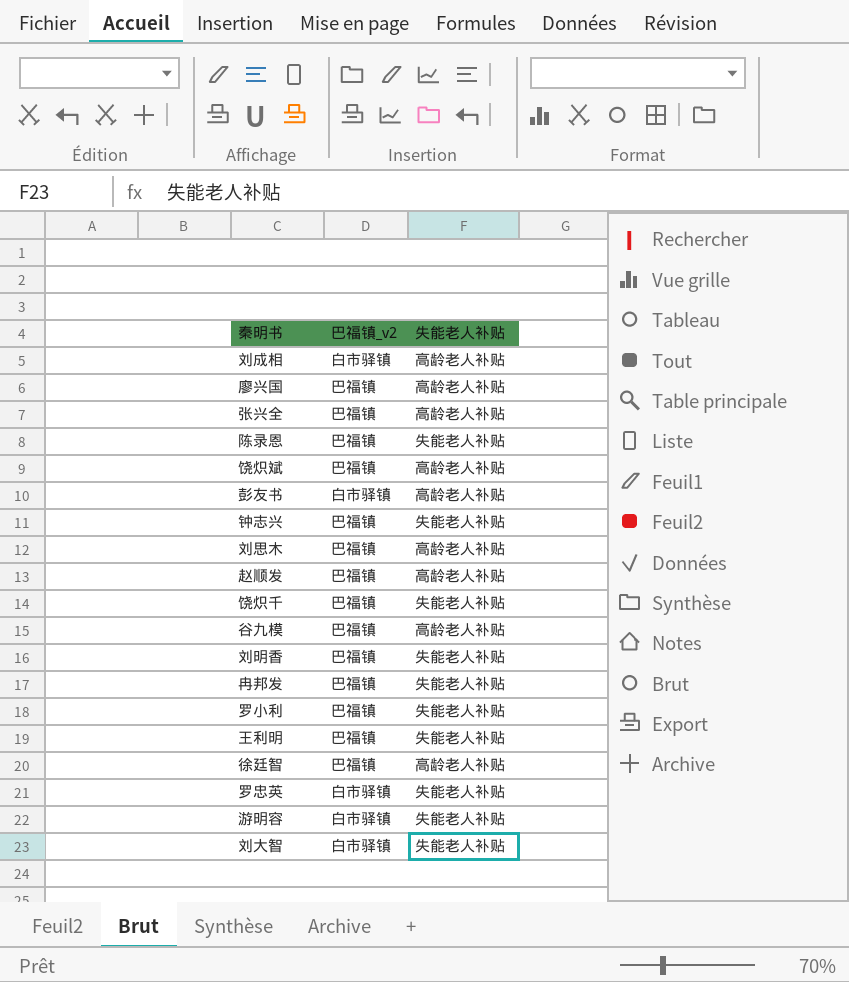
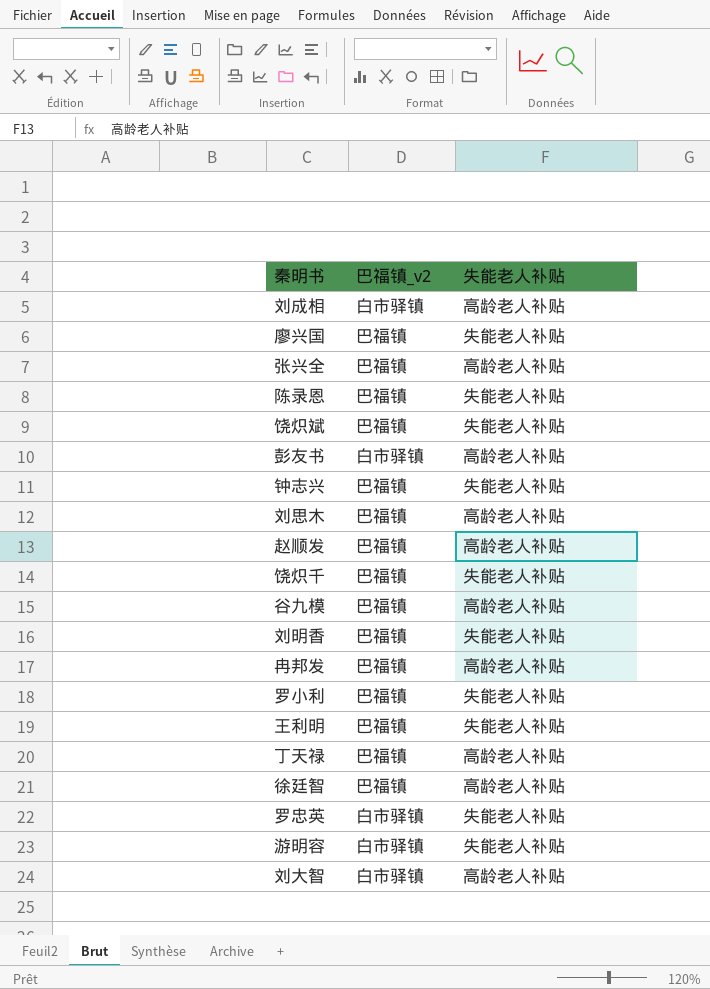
廖兴国 | 失能老人补贴: 高龄老人补贴 -> 失能老人补贴
饶炽斌 | 失能老人补贴: 高龄老人补贴 -> 失能老人补贴
冉邦发 | 失能老人补贴: 失能老人补贴 -> 高龄老人补贴
row 丁天禄: none -> 巴福镇 | 高龄老人补贴
刘大智 | 失能老人补贴: 失能老人补贴 -> 高龄老人补贴

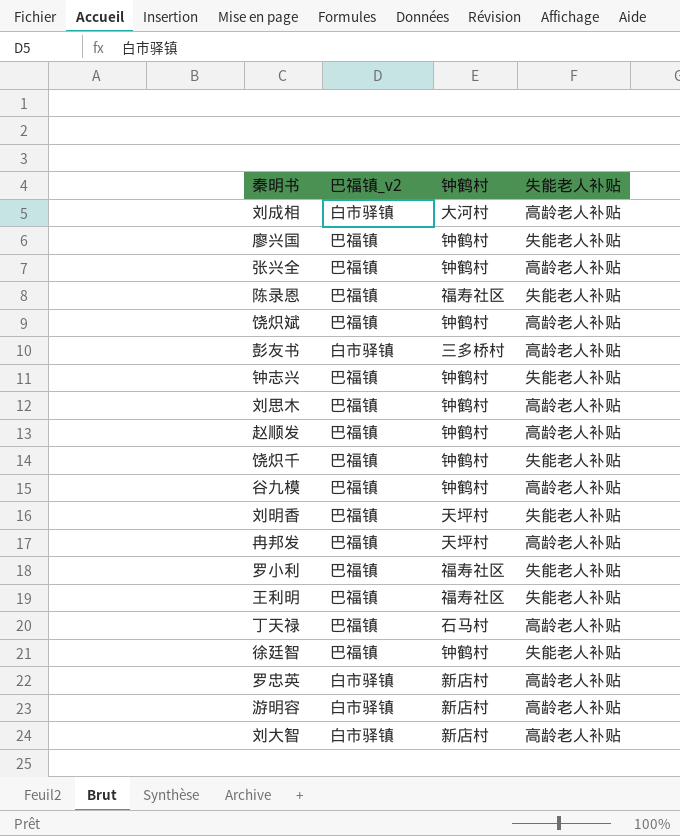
column 钟鹤村 | position: none -> 3
饶炽斌 | 失能老人补贴: 失能老人补贴 -> 高龄老人补贴
徐廷智 | 失能老人补贴: 高龄老人补贴 -> 失能老人补贴
罗忠英 | 失能老人补贴: 失能老人补贴 -> 高龄老人补贴
游明容 | 失能老人补贴: 失能老人补贴 -> 高龄老人补贴

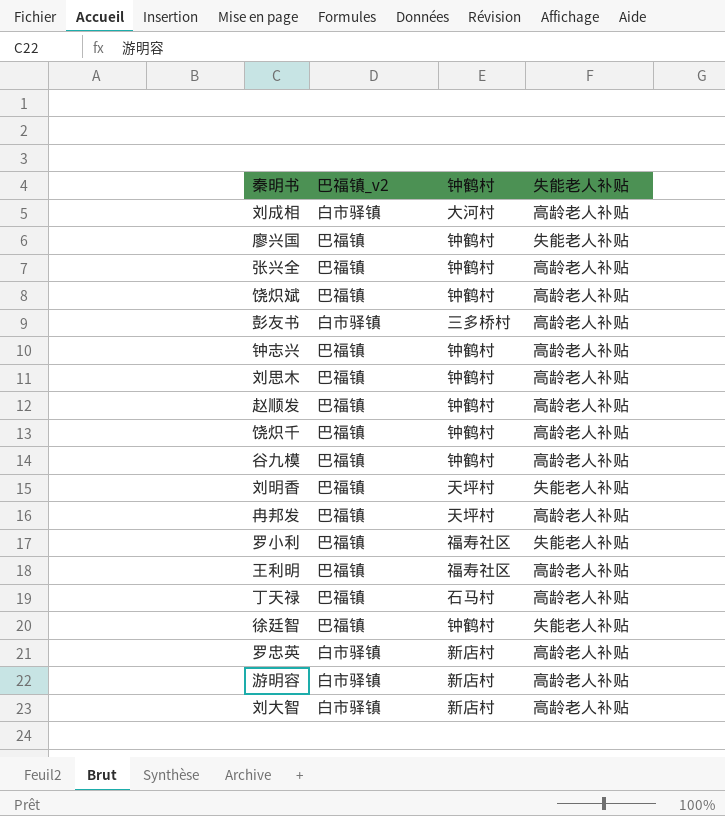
row 陈录恩: 巴福镇 | 福寿社区 | 失能老人补贴 -> none
钟志兴 | 失能老人补贴: 失能老人补贴 -> 高龄老人补贴
饶炽千 | 失能老人补贴: 失能老人补贴 -> 高龄老人补贴
王利明 | 失能老人补贴: 失能老人补贴 -> 高龄老人补贴

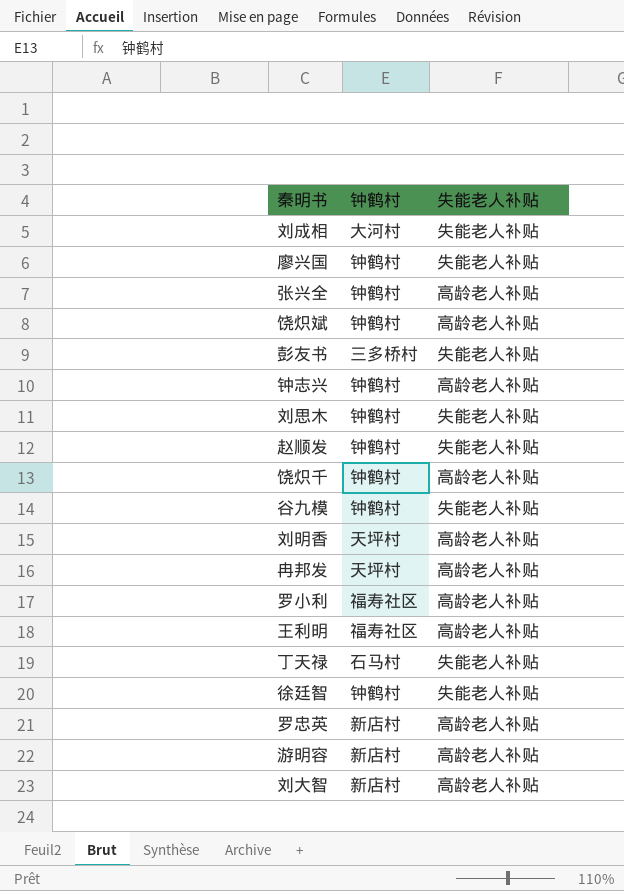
column 巴福镇_v2 | position: 2 -> none
刘成相 | 失能老人补贴: 高龄老人补贴 -> 失能老人补贴
彭友书 | 失能老人补贴: 高龄老人补贴 -> 失能老人补贴
刘思木 | 失能老人补贴: 高龄老人补贴 -> 失能老人补贴
赵顺发 | 失能老人补贴: 高龄老人补贴 -> 失能老人补贴
谷九模 | 失能老人补贴: 高龄老人补贴 -> 失能老人补贴
刘明香 | 失能老人补贴: 失能老人补贴 -> 高龄老人补贴
罗小利 | 失能老人补贴: 失能老人补贴 -> 高龄老人补贴
丁天禄 | 失能老人补贴: 高龄老人补贴 -> 失能老人补贴

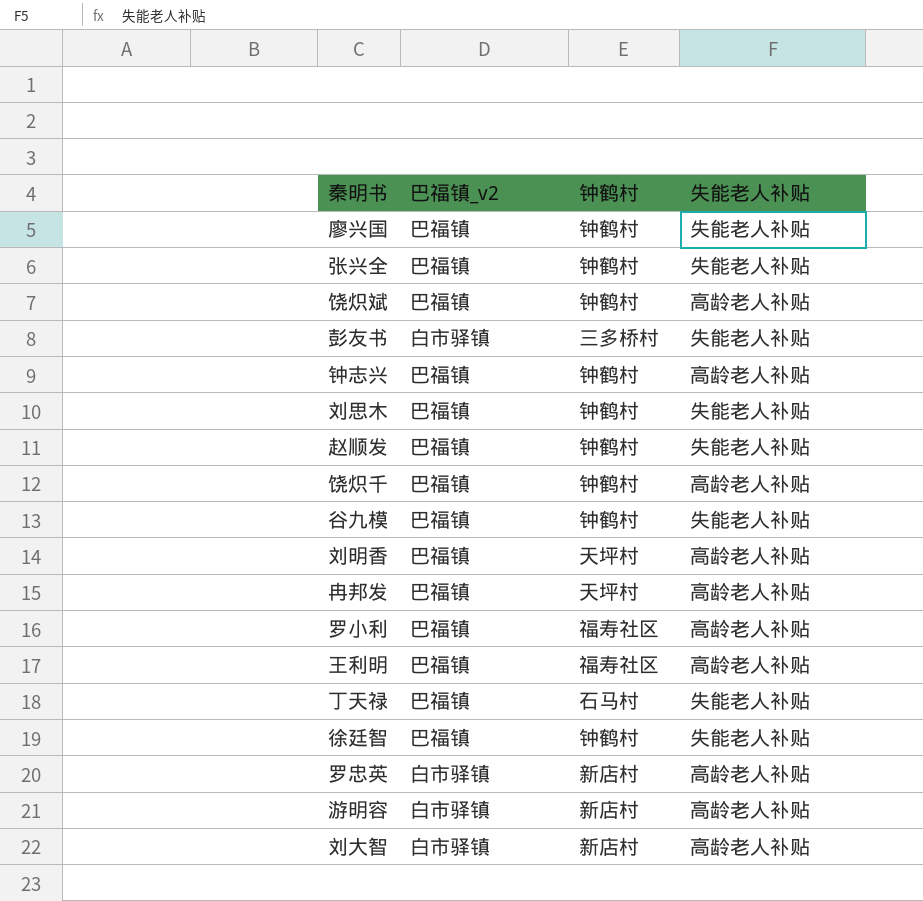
column 巴福镇_v2 | position: none -> 2
row 刘成相: 大河村 | 失能老人补贴 -> none
张兴全 | 失能老人补贴: 高龄老人补贴 -> 失能老人补贴

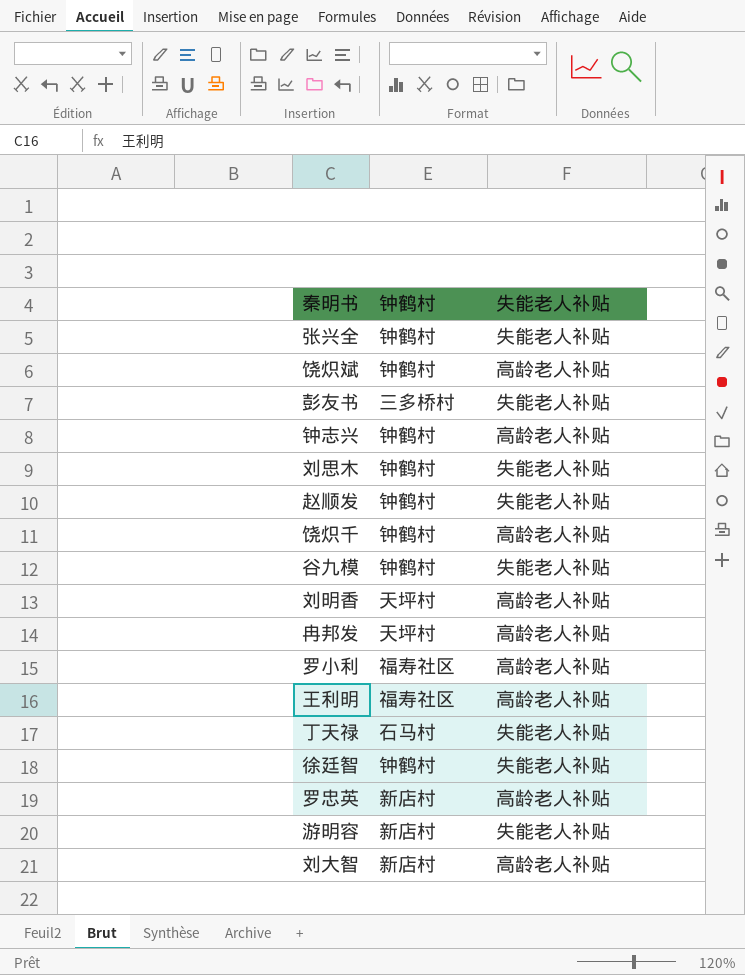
column 巴福镇_v2 | position: 2 -> none
row 廖兴国: 巴福镇 | 钟鹤村 | 失能老人补贴 -> none
游明容 | 失能老人补贴: 高龄老人补贴 -> 失能老人补贴

